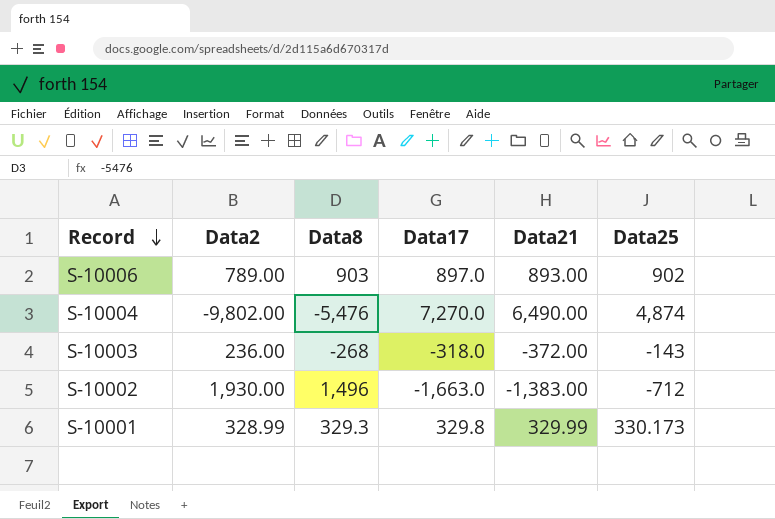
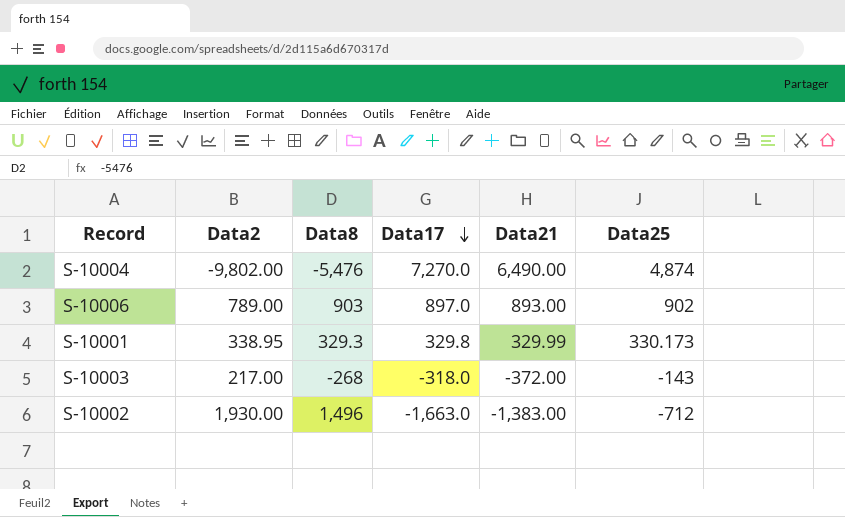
row order: Record descending -> Data17 descending
S-10001 | Data2: 328.99 -> 338.95
S-10003 | Data2: 236.00 -> 217.00

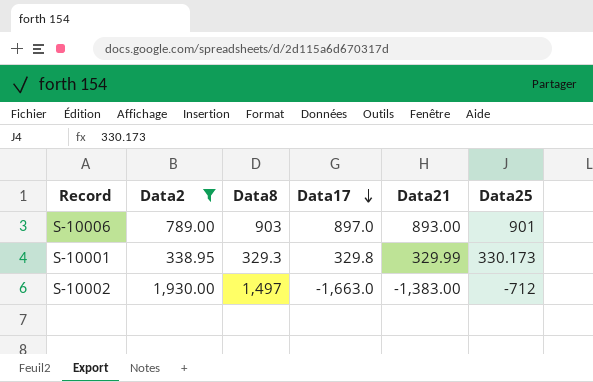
filter: none -> Data2 >= 338.95
S-10006 | Data25: 902 -> 901
S-10002 | Data8: 1,496 -> 1,497

